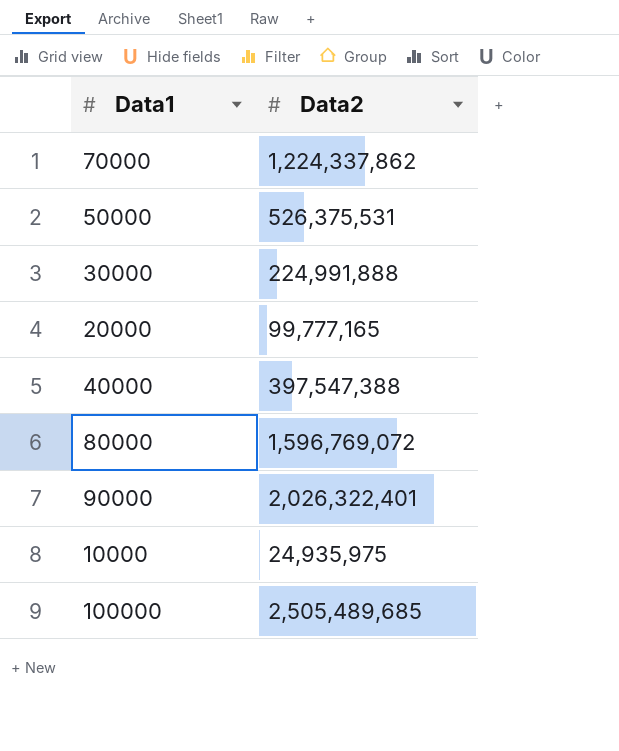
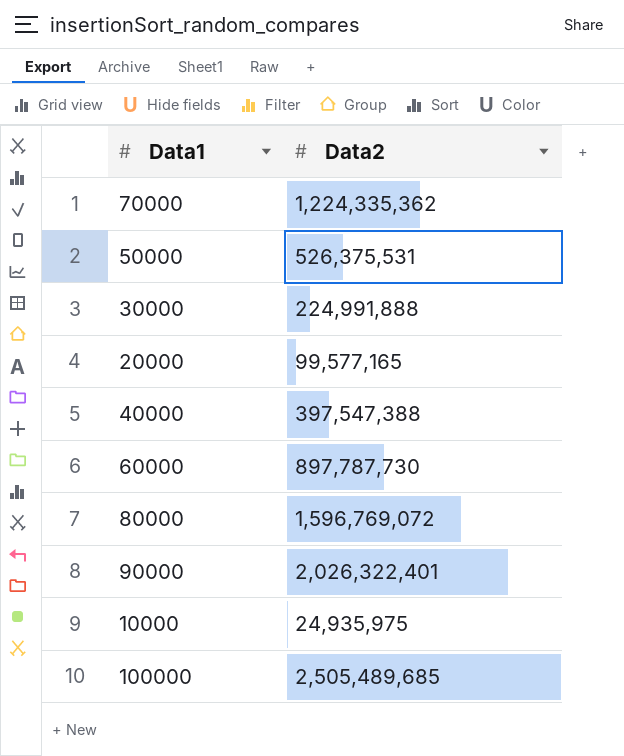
70000 | Data2: 1,224,337,862 -> 1,224,335,362
20000 | Data2: 99,777,165 -> 99,577,165
row 60000: none -> 897,787,730

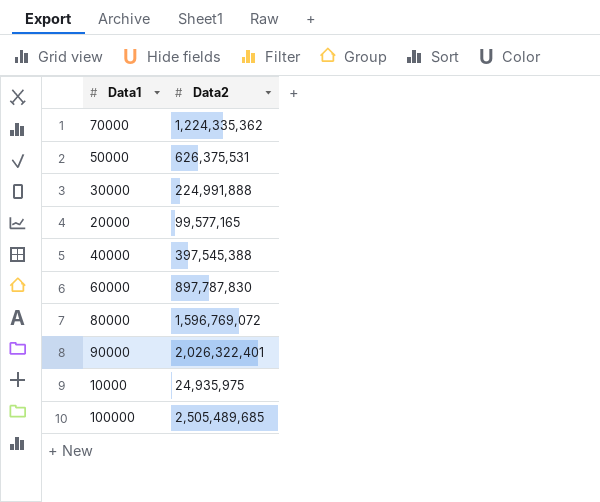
50000 | Data2: 526,375,531 -> 626,375,531
40000 | Data2: 397,547,388 -> 397,545,388
60000 | Data2: 897,787,730 -> 897,787,830

